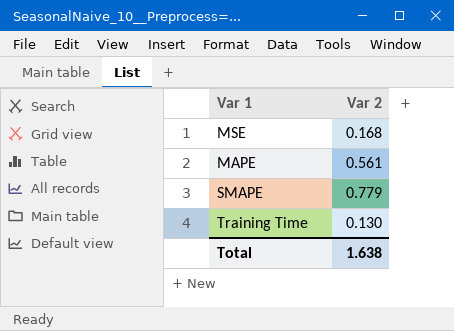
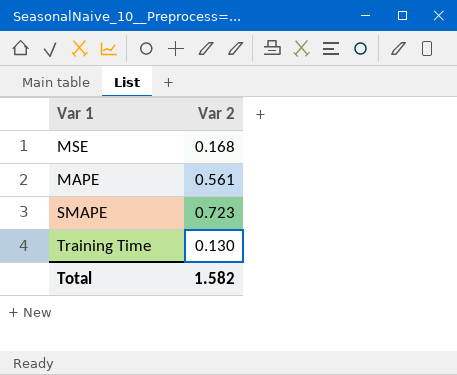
SMAPE | Var 2: 0.779 -> 0.723
Total | Var 2: 1.638 -> 1.582

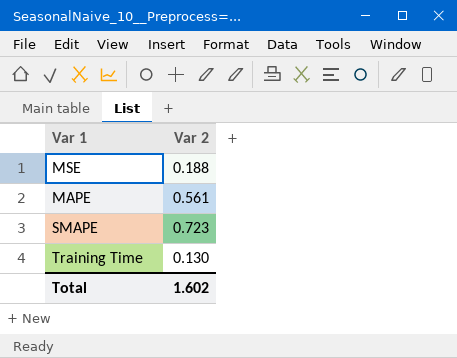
MSE | Var 2: 0.168 -> 0.188
Total | Var 2: 1.582 -> 1.602

